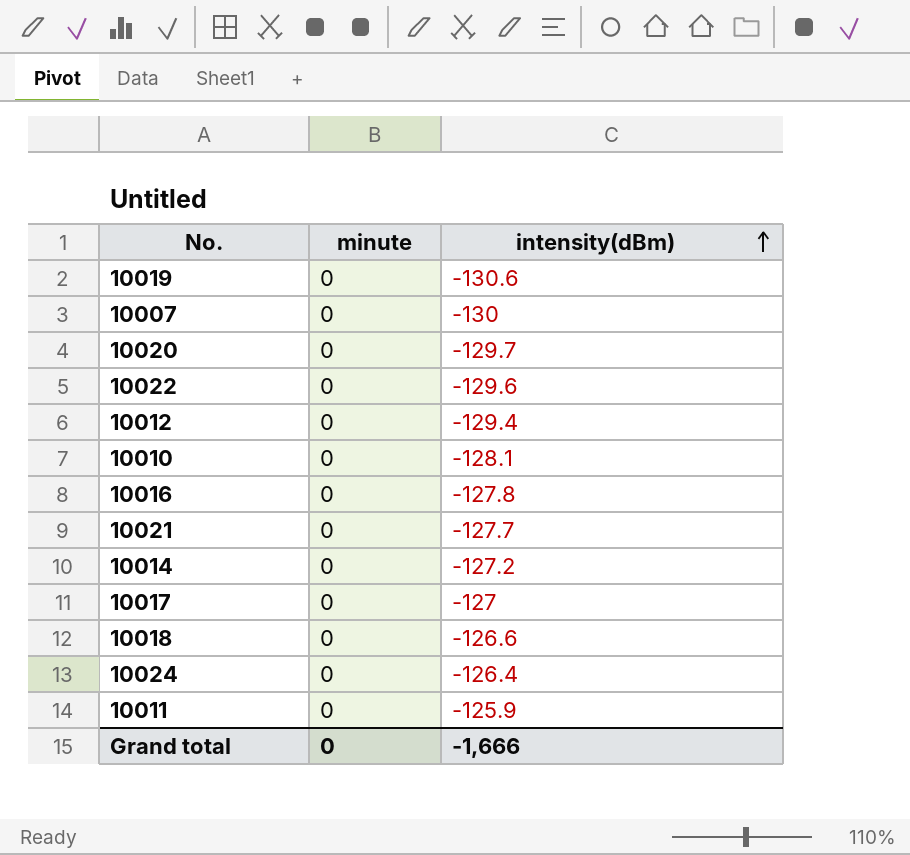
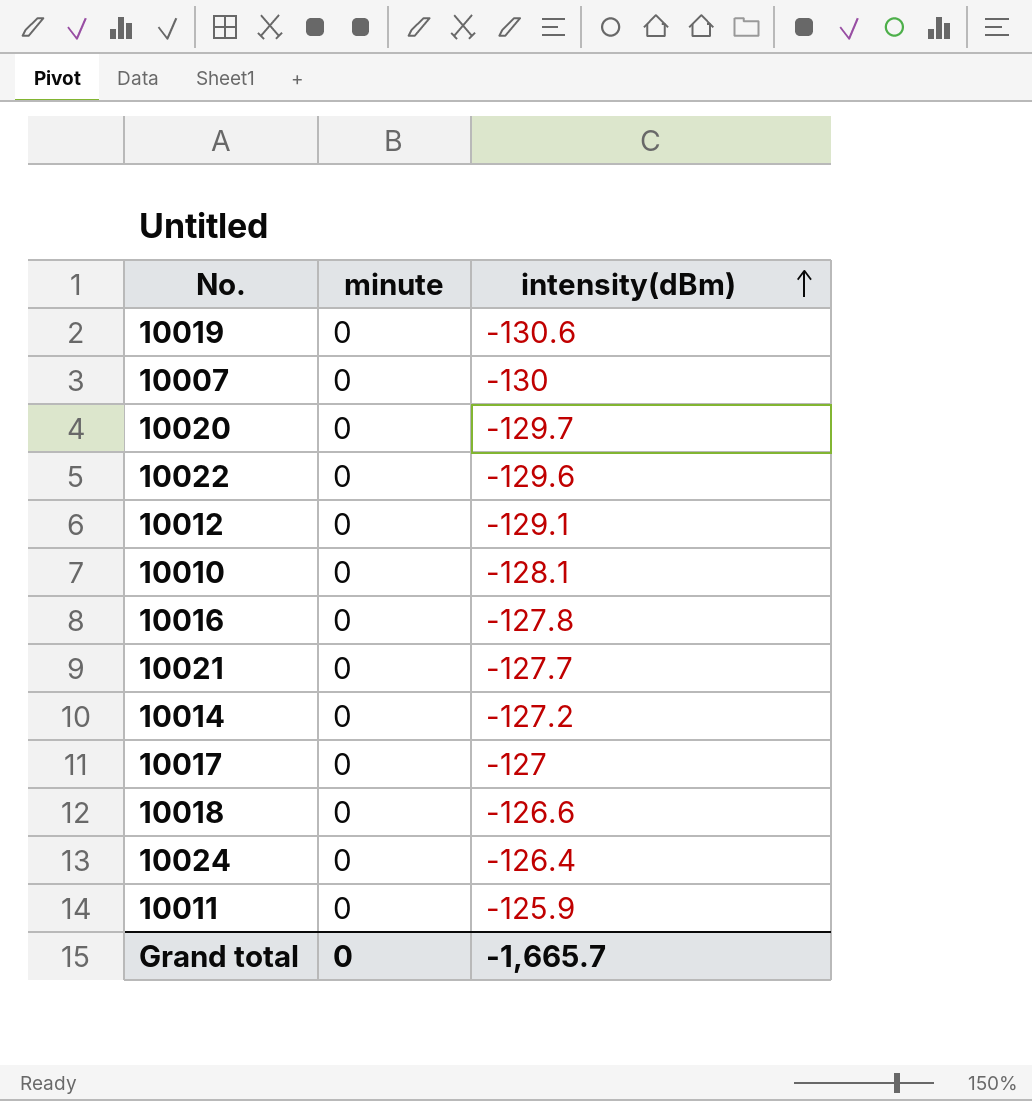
10012 | intensity(dBm): -129.4 -> -129.1
Grand total | intensity(dBm): -1,666 -> -1,665.7

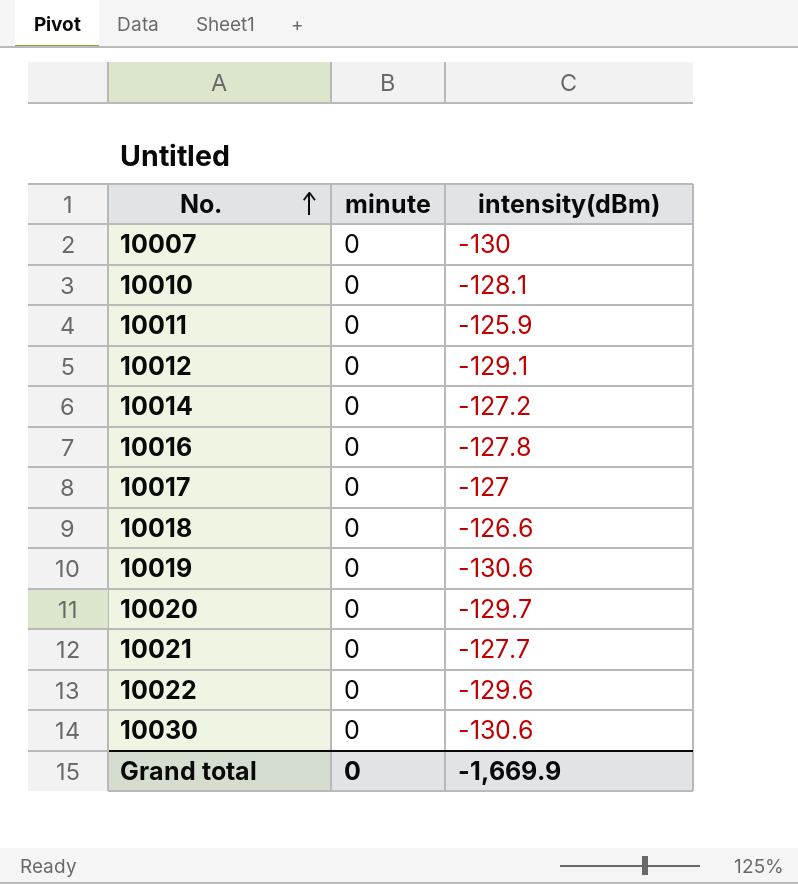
row order: intensity(dBm) ascending -> No. ascending
row 10024: 0 | -126.4 -> none
row 10030: none -> 0 | -130.6
Grand total | intensity(dBm): -1,665.7 -> -1,669.9

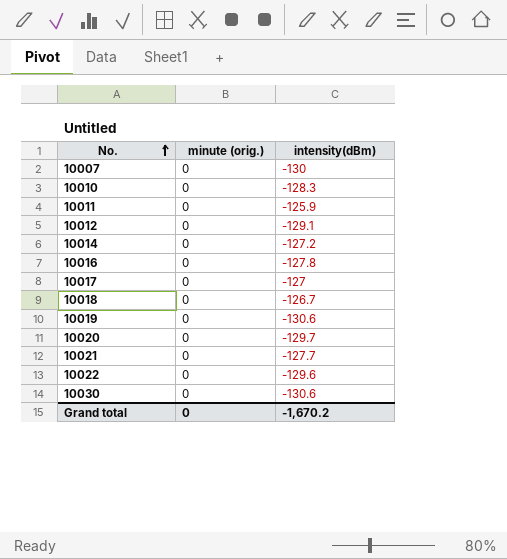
column name: minute -> minute (orig.)
10010 | intensity(dBm): -128.1 -> -128.3
10018 | intensity(dBm): -126.6 -> -126.7
Grand total | intensity(dBm): -1,669.9 -> -1,670.2

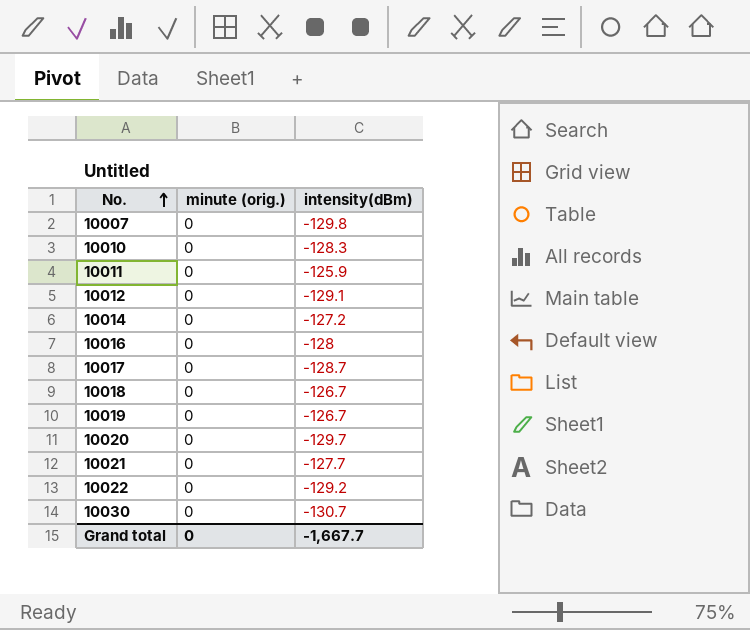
10007 | intensity(dBm): -130 -> -129.8
10016 | intensity(dBm): -127.8 -> -128
10017 | intensity(dBm): -127 -> -128.7
10019 | intensity(dBm): -130.6 -> -126.7
10022 | intensity(dBm): -129.6 -> -129.2
10030 | intensity(dBm): -130.6 -> -130.7
Grand total | intensity(dBm): -1,670.2 -> -1,667.7

